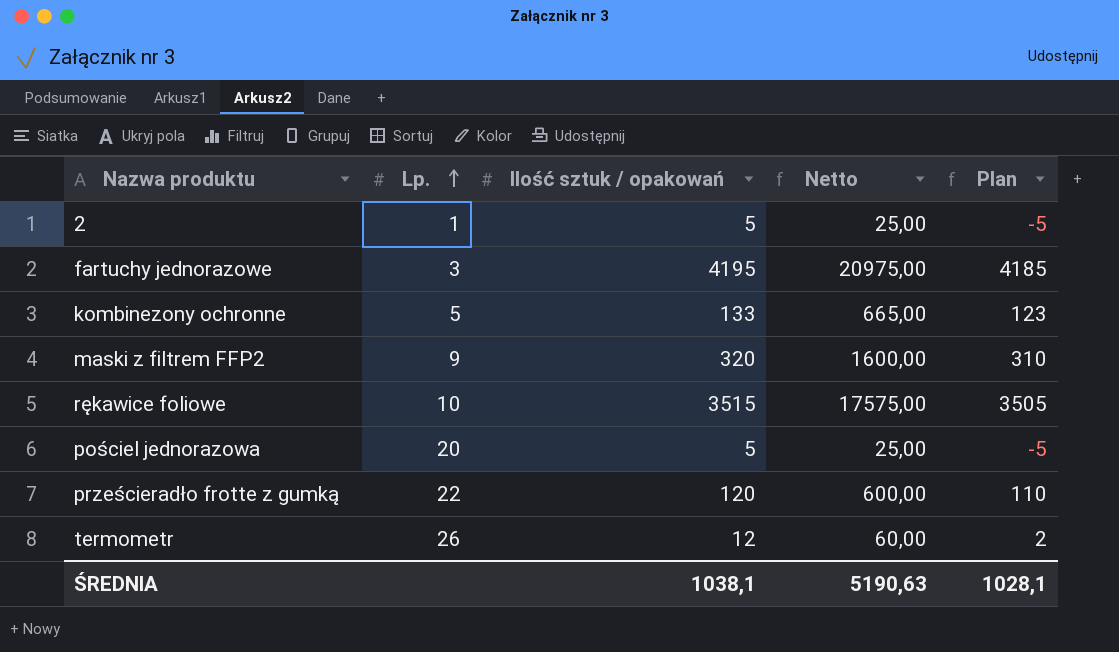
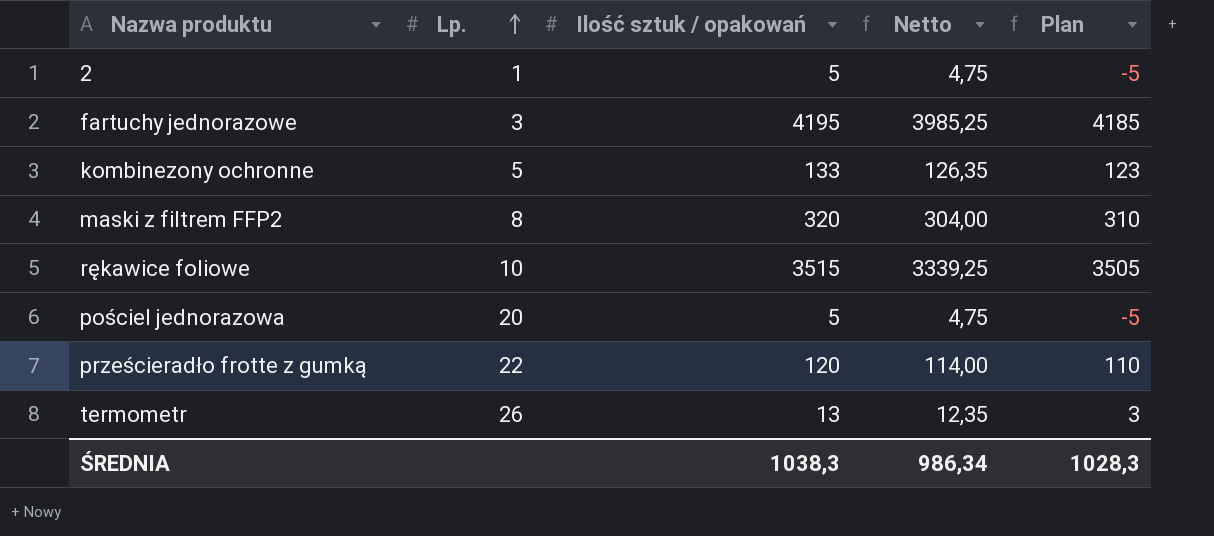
column Netto | formula: [Ilość sztuk / opakowań] * 5 -> [Ilość sztuk / opakowań] * 0,95
maski z filtrem FFP2 | Lp.: 9 -> 8
termometr | Ilość sztuk / opakowań: 12 -> 13
termometr | Plan: 2 -> 3
ŚREDNIA | Ilość sztuk / opakowań: 1038,1 -> 1038,3
ŚREDNIA | Netto: 5190,63 -> 986,34
ŚREDNIA | Plan: 1028,1 -> 1028,3

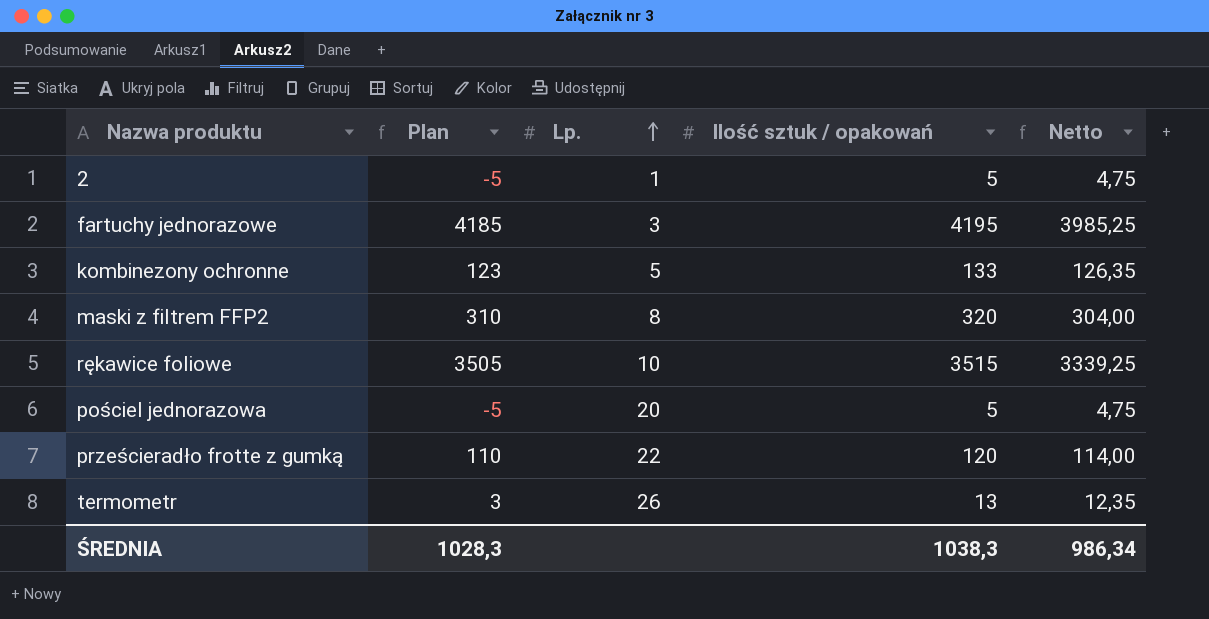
column Plan | position: 5 -> 2

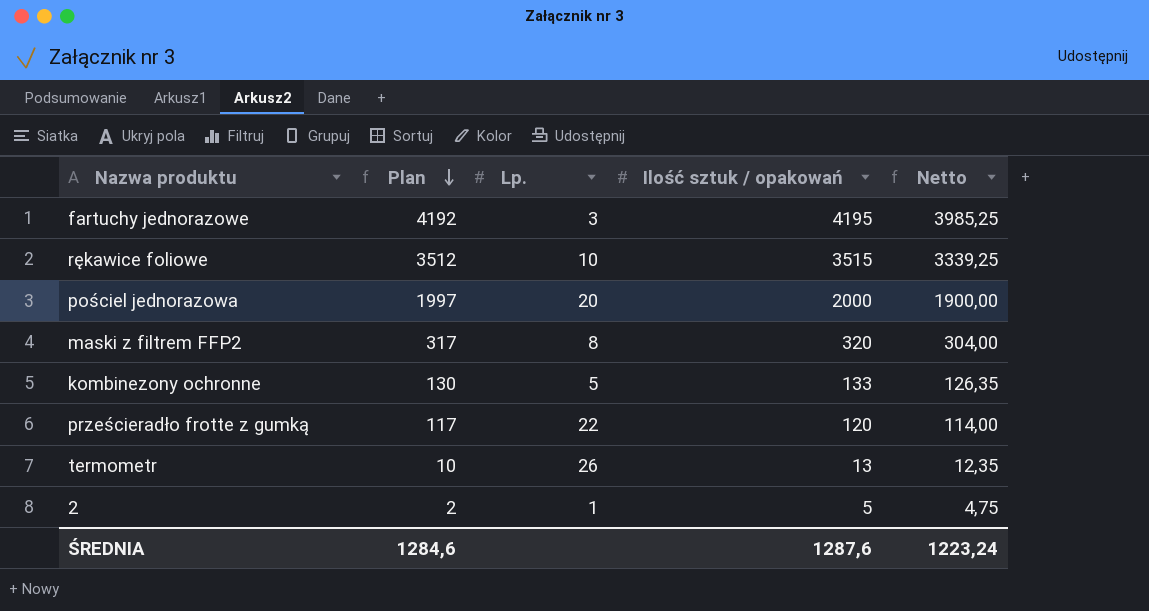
row order: Lp. ascending -> Plan descending
column Plan | formula: [Ilość sztuk / opakowań] - 10 -> [Ilość sztuk / opakowań] - 3
pościel jednorazowa | Ilość sztuk / opakowań: 5 -> 2000
pościel jednorazowa | Netto: 4,75 -> 1900,00
ŚREDNIA | Plan: 1028,3 -> 1284,6
ŚREDNIA | Ilość sztuk / opakowań: 1038,3 -> 1287,6
ŚREDNIA | Netto: 986,34 -> 1223,24

